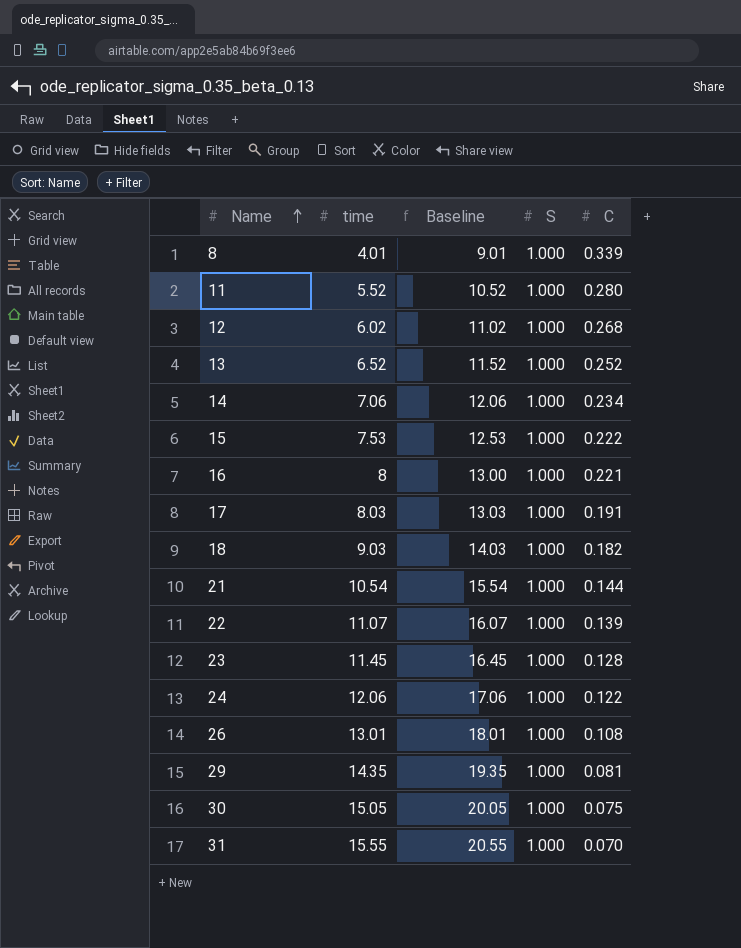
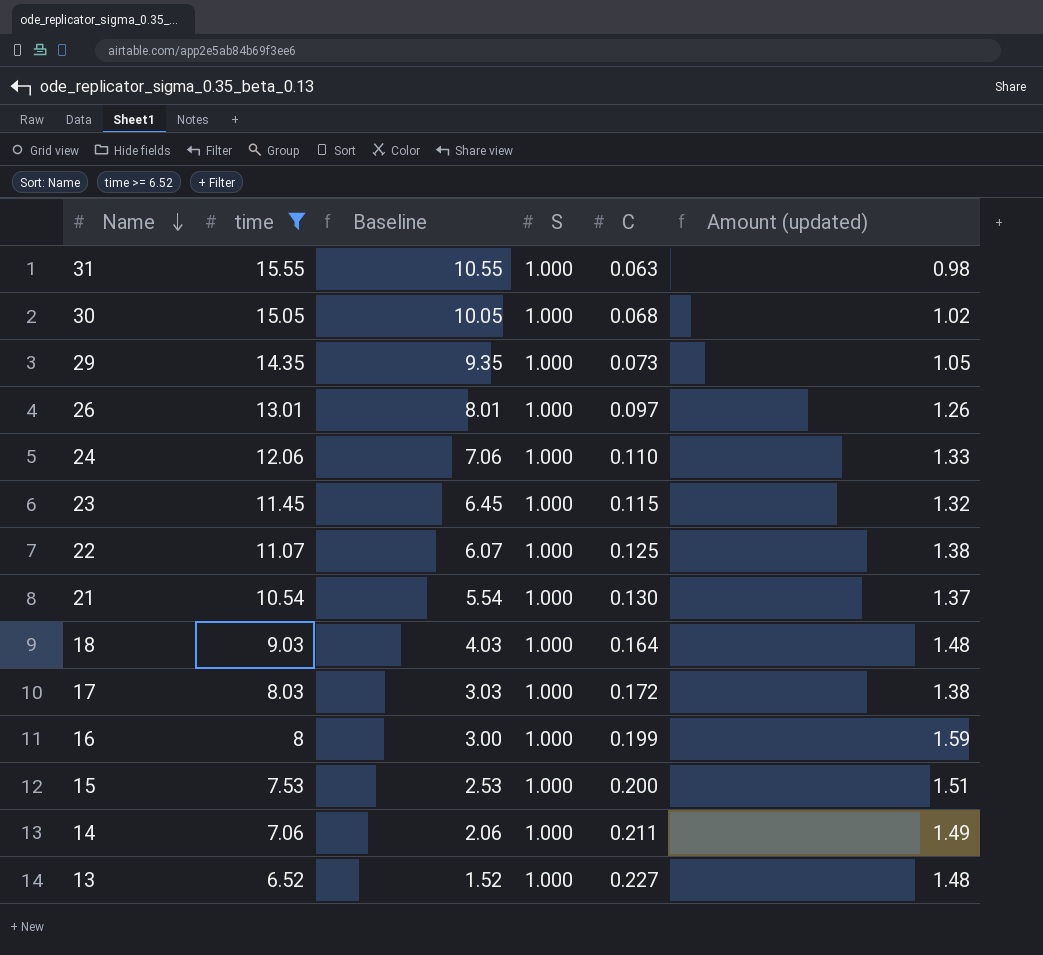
filter: none -> time >= 6.52
row order: Name ascending -> Name descending
column Baseline | formula: [time] + 5 -> [time] - 5
column Amount (updated) | formula: none -> [time] * [C]
31 | C: 0.070 -> 0.063
30 | C: 0.075 -> 0.068
29 | C: 0.081 -> 0.073
26 | C: 0.108 -> 0.097
24 | C: 0.122 -> 0.110
23 | C: 0.128 -> 0.115
22 | C: 0.139 -> 0.125
21 | C: 0.144 -> 0.130
18 | C: 0.182 -> 0.164
17 | C: 0.191 -> 0.172
16 | C: 0.221 -> 0.199
15 | C: 0.222 -> 0.200
14 | C: 0.234 -> 0.211
13 | C: 0.252 -> 0.227

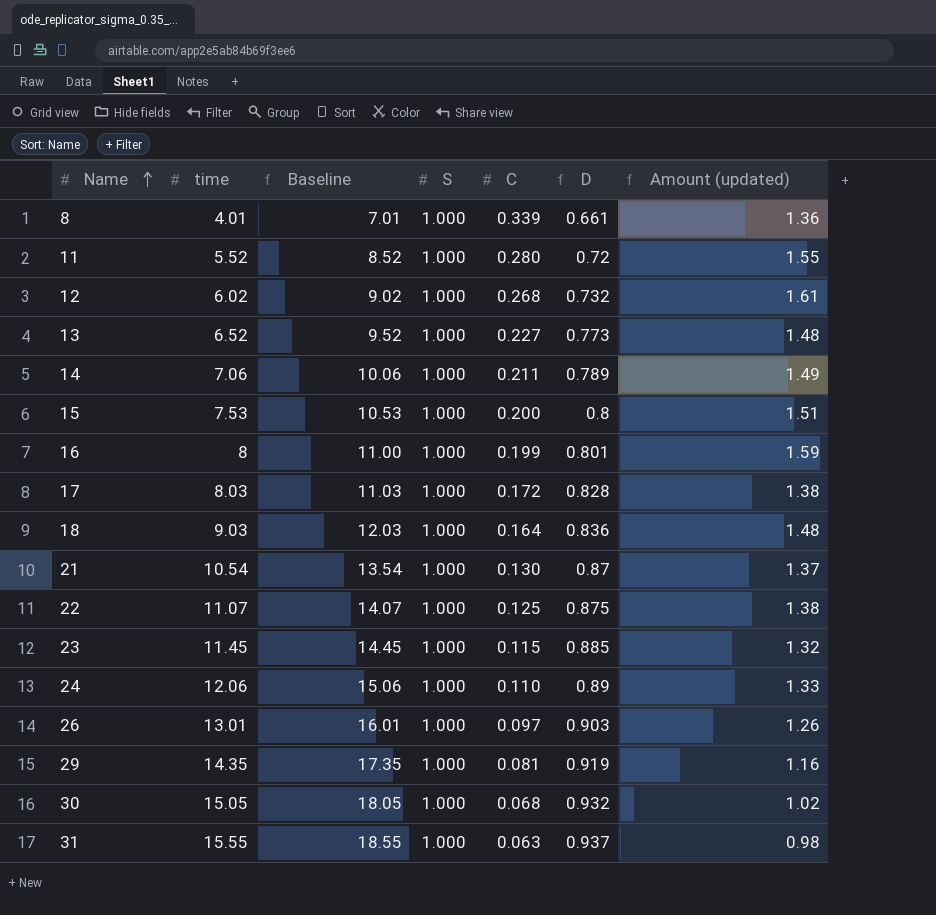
filter: time >= 6.52 -> none
row order: Name descending -> Name ascending
column Baseline | formula: [time] - 5 -> [time] + 3
column D | formula: none -> [S] - [C]
29 | C: 0.073 -> 0.081
29 | Amount (updated): 1.05 -> 1.16

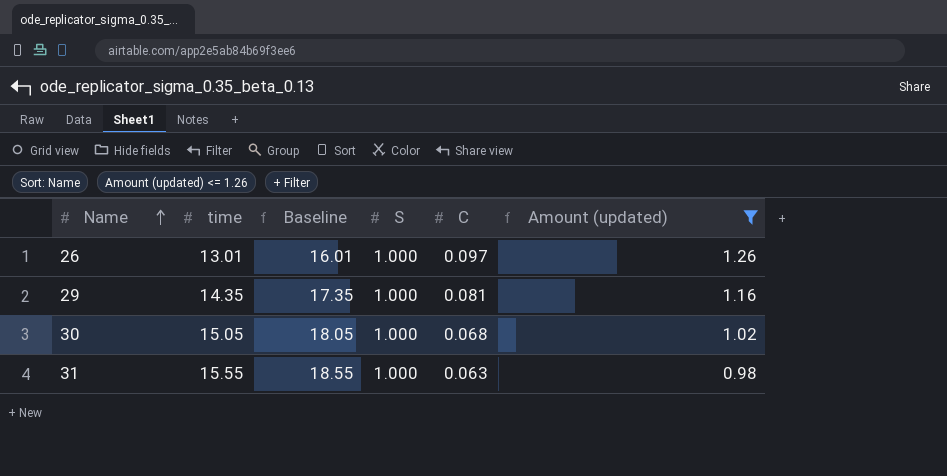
filter: none -> Amount (updated) <= 1.26
column D | formula: [S] - [C] -> none

